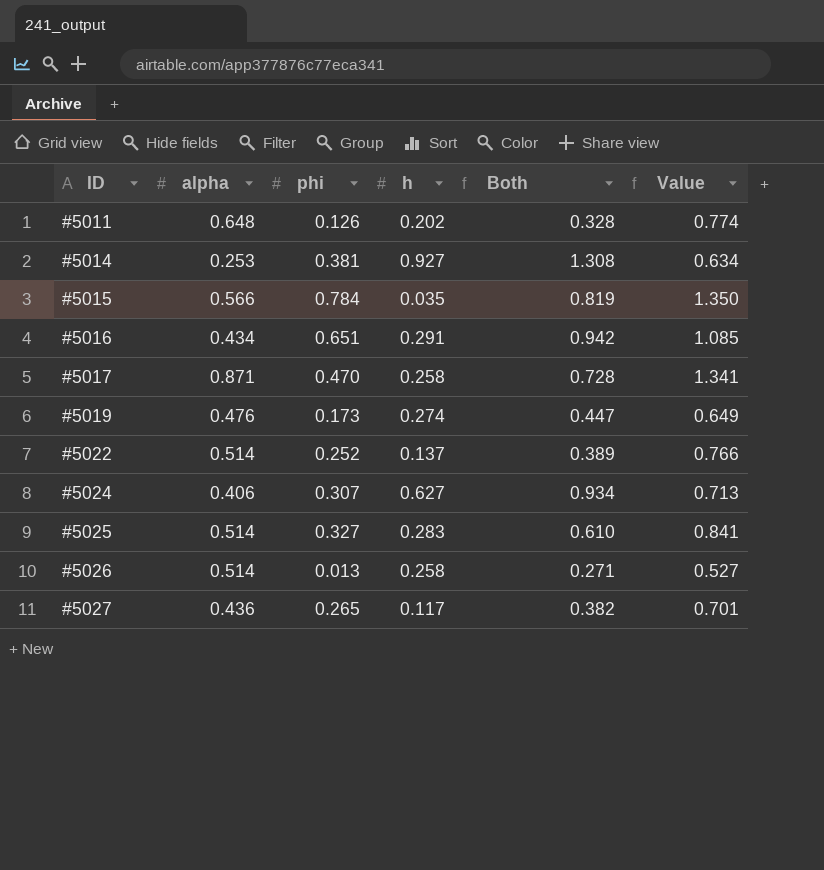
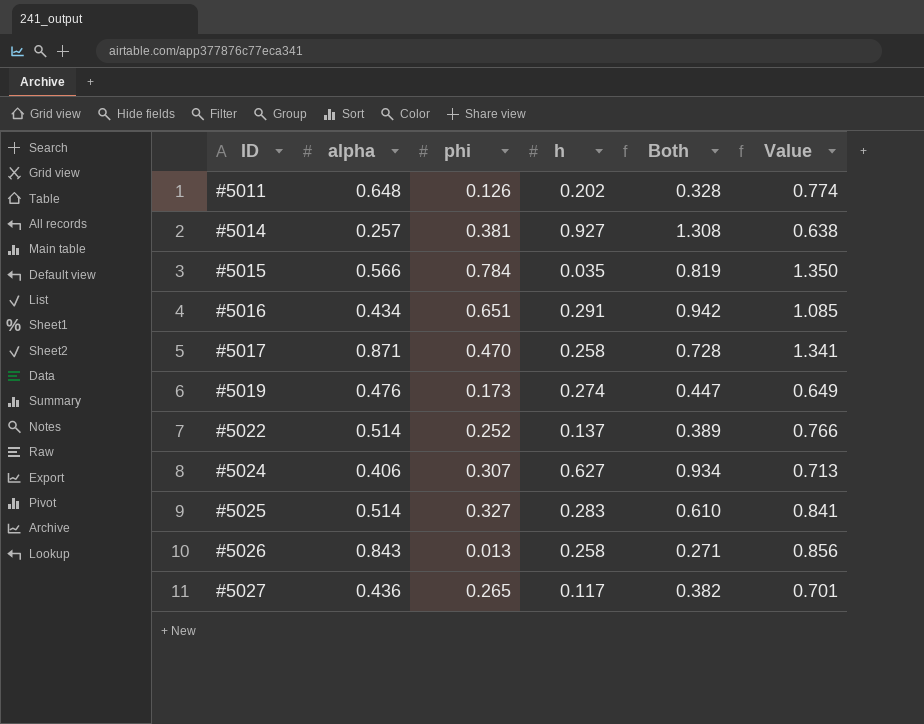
#5014 | alpha: 0.253 -> 0.257
#5014 | Value: 0.634 -> 0.638
#5026 | alpha: 0.514 -> 0.843
#5026 | Value: 0.527 -> 0.856

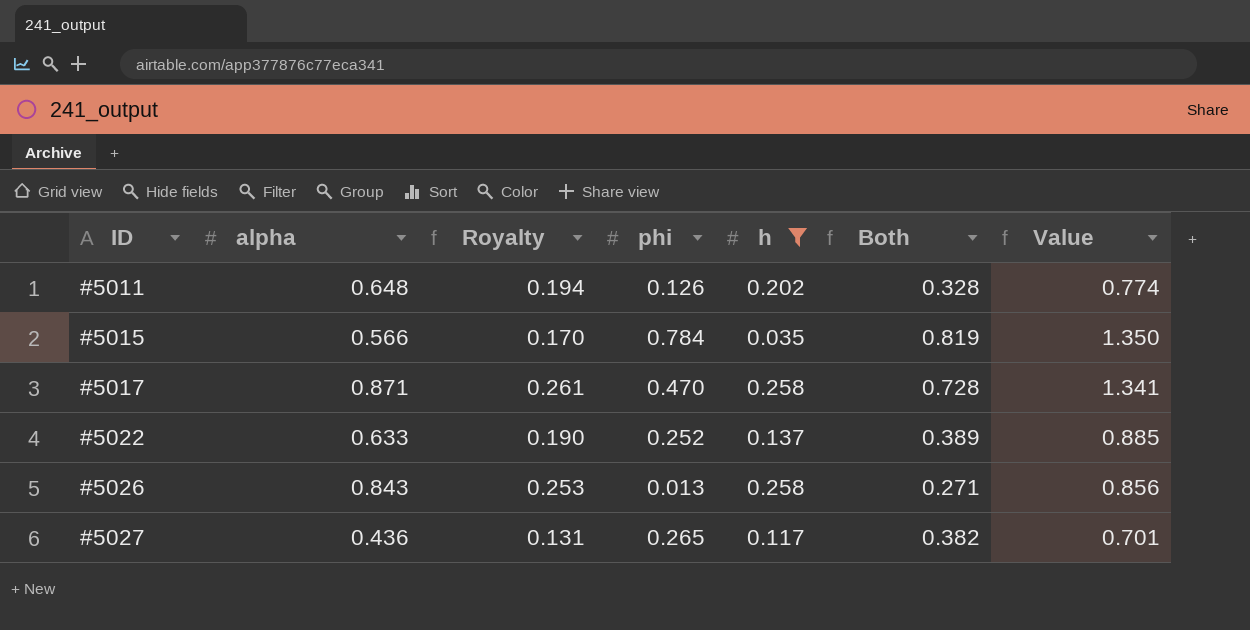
filter: none -> h <= 0.258
column Royalty | formula: none -> [alpha] * 0.3
#5022 | alpha: 0.514 -> 0.633
#5022 | Value: 0.766 -> 0.885

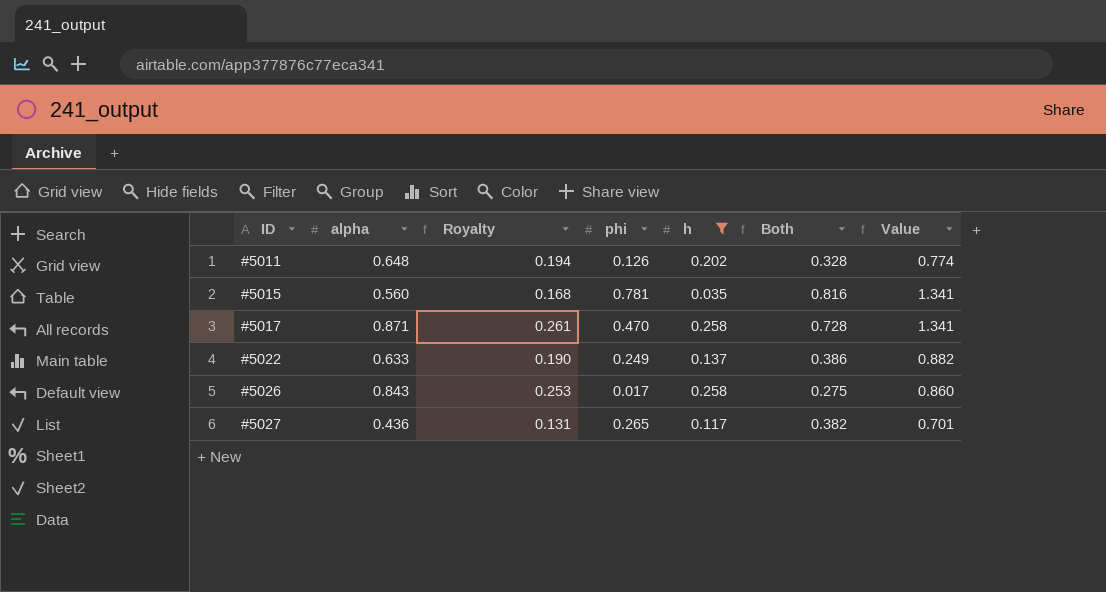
#5015 | alpha: 0.566 -> 0.560
#5015 | Royalty: 0.170 -> 0.168
#5015 | phi: 0.784 -> 0.781
#5015 | Both: 0.819 -> 0.816
#5015 | Value: 1.350 -> 1.341
#5022 | phi: 0.252 -> 0.249
#5022 | Both: 0.389 -> 0.386
#5022 | Value: 0.885 -> 0.882
#5026 | phi: 0.013 -> 0.017
#5026 | Both: 0.271 -> 0.275
#5026 | Value: 0.856 -> 0.860

